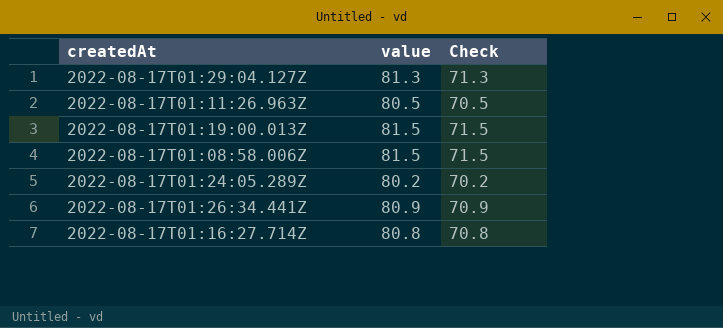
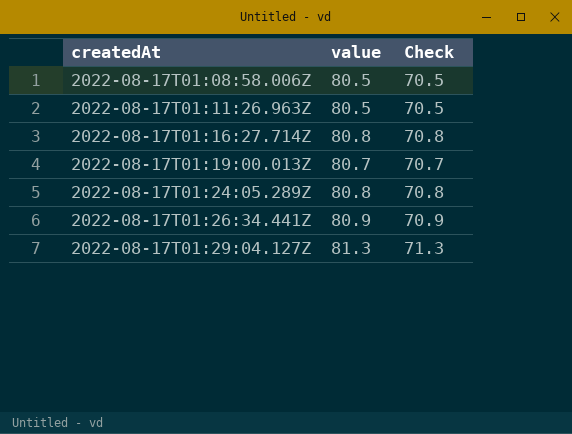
row order: none -> createdAt ascending
2022-08-17T01:08:58.006Z | value: 81.5 -> 80.5
2022-08-17T01:08:58.006Z | Check: 71.5 -> 70.5
2022-08-17T01:19:00.013Z | value: 81.5 -> 80.7
2022-08-17T01:19:00.013Z | Check: 71.5 -> 70.7
2022-08-17T01:24:05.289Z | value: 80.2 -> 80.8
2022-08-17T01:24:05.289Z | Check: 70.2 -> 70.8

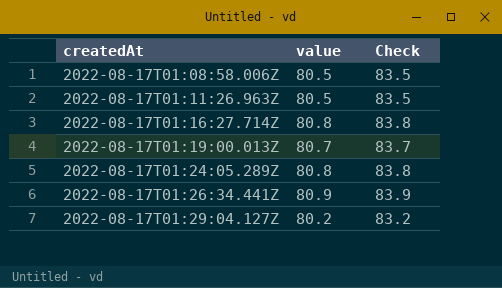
column Check | formula: [value] - 10 -> [value] + 3
2022-08-17T01:29:04.127Z | value: 81.3 -> 80.2

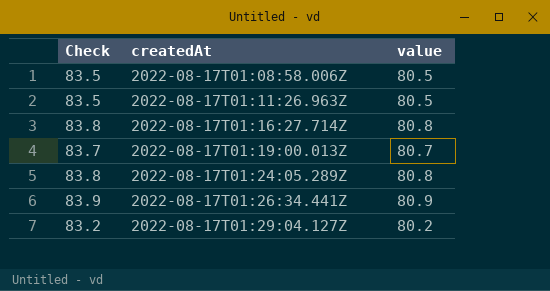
column Check | position: 3 -> 1

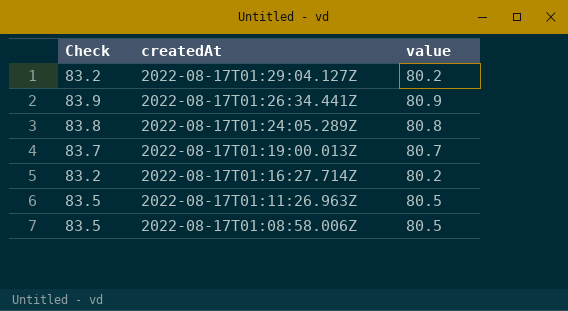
row order: createdAt ascending -> createdAt descending
2022-08-17T01:16:27.714Z | Check: 83.8 -> 83.2
2022-08-17T01:16:27.714Z | value: 80.8 -> 80.2

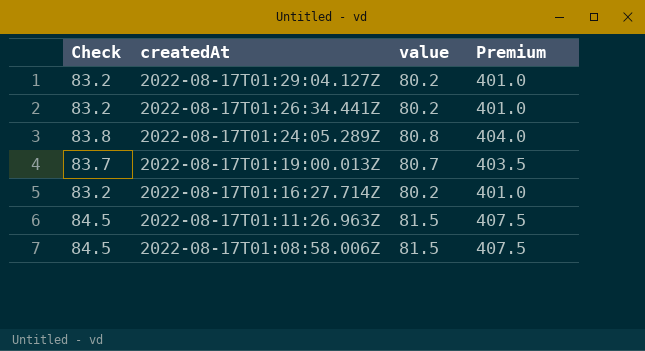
column Premium | formula: none -> [value] * 5
2022-08-17T01:26:34.441Z | Check: 83.9 -> 83.2
2022-08-17T01:26:34.441Z | value: 80.9 -> 80.2
2022-08-17T01:11:26.963Z | Check: 83.5 -> 84.5
2022-08-17T01:11:26.963Z | value: 80.5 -> 81.5
2022-08-17T01:08:58.006Z | Check: 83.5 -> 84.5
2022-08-17T01:08:58.006Z | value: 80.5 -> 81.5

